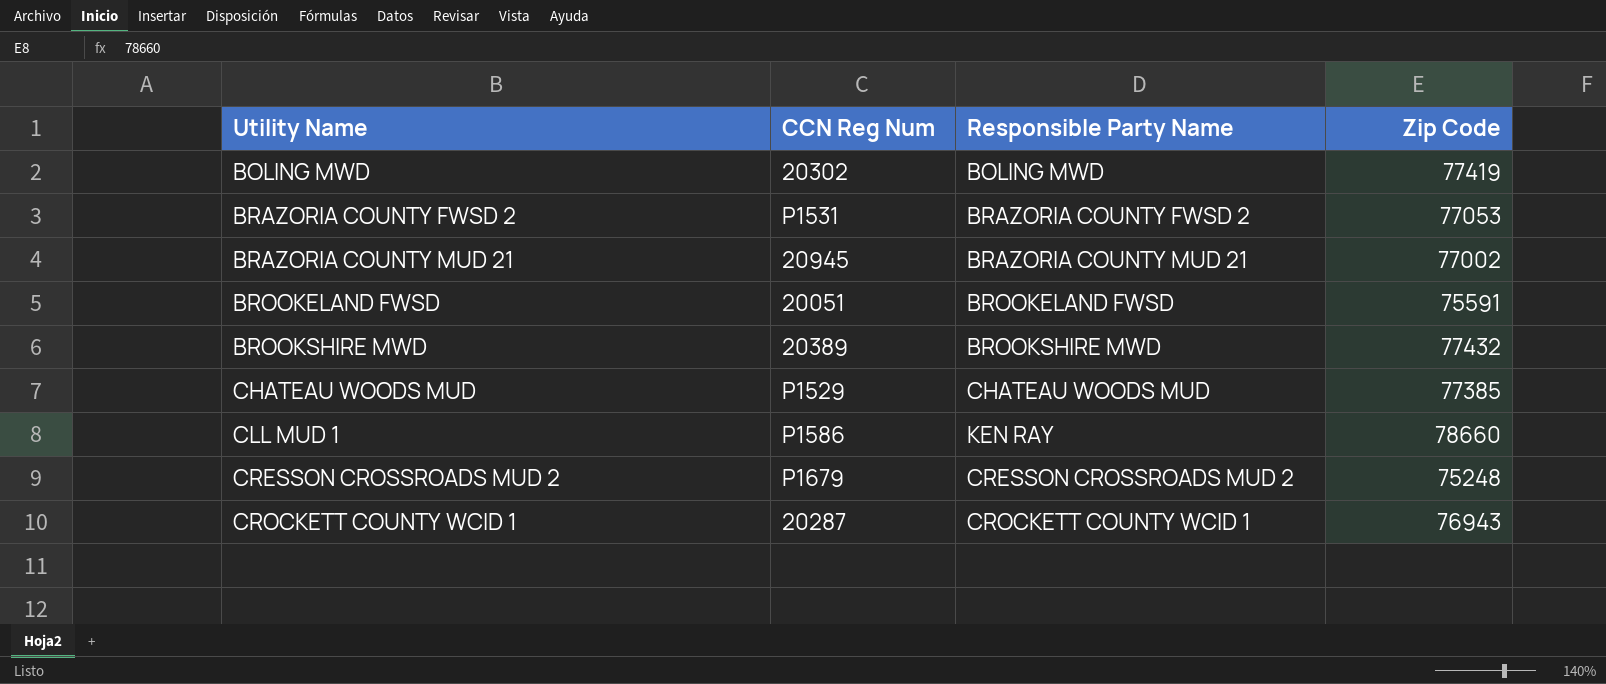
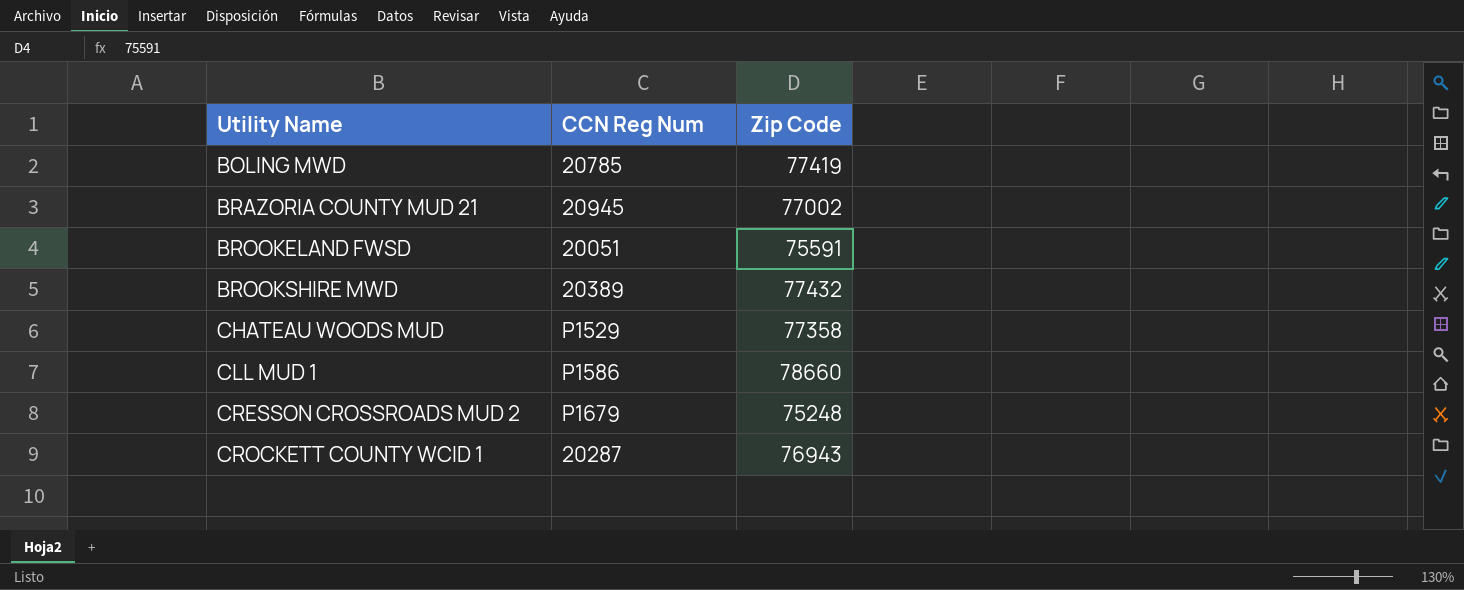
column Responsible Party Name | position: 3 -> none
row BRAZORIA COUNTY FWSD 2: P1531 | BRAZORIA COUNTY FWSD 2 | 77053 -> none
BOLING MWD | CCN Reg Num: 20302 -> 20785
CHATEAU WOODS MUD | Zip Code: 77385 -> 77358

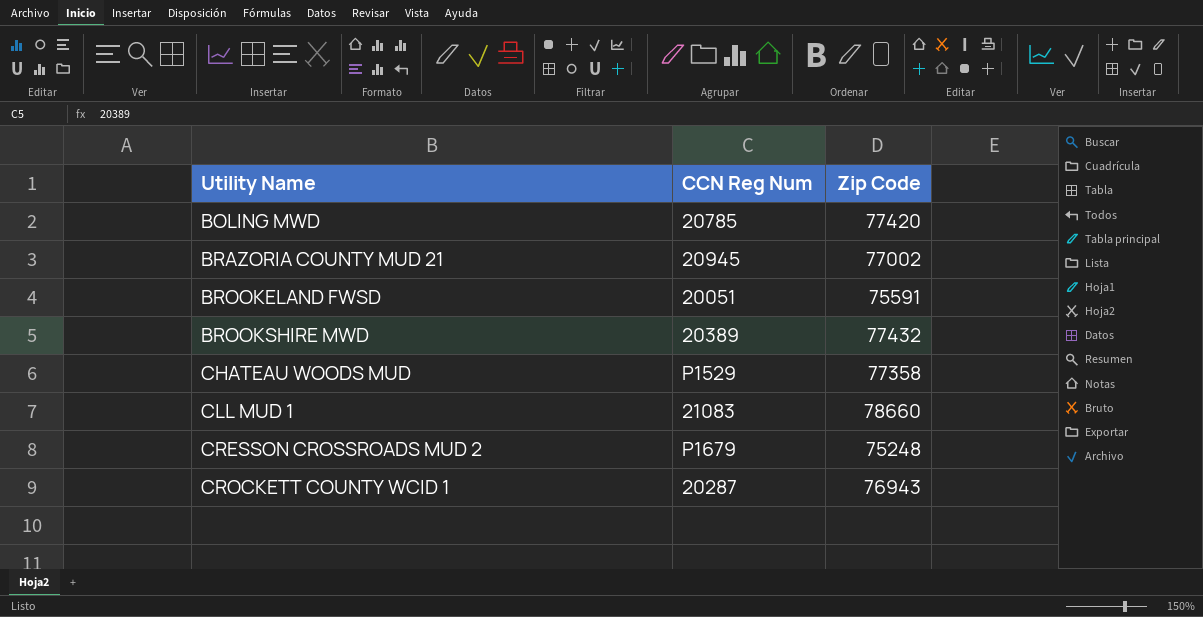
BOLING MWD | Zip Code: 77419 -> 77420
CLL MUD 1 | CCN Reg Num: P1586 -> 21083

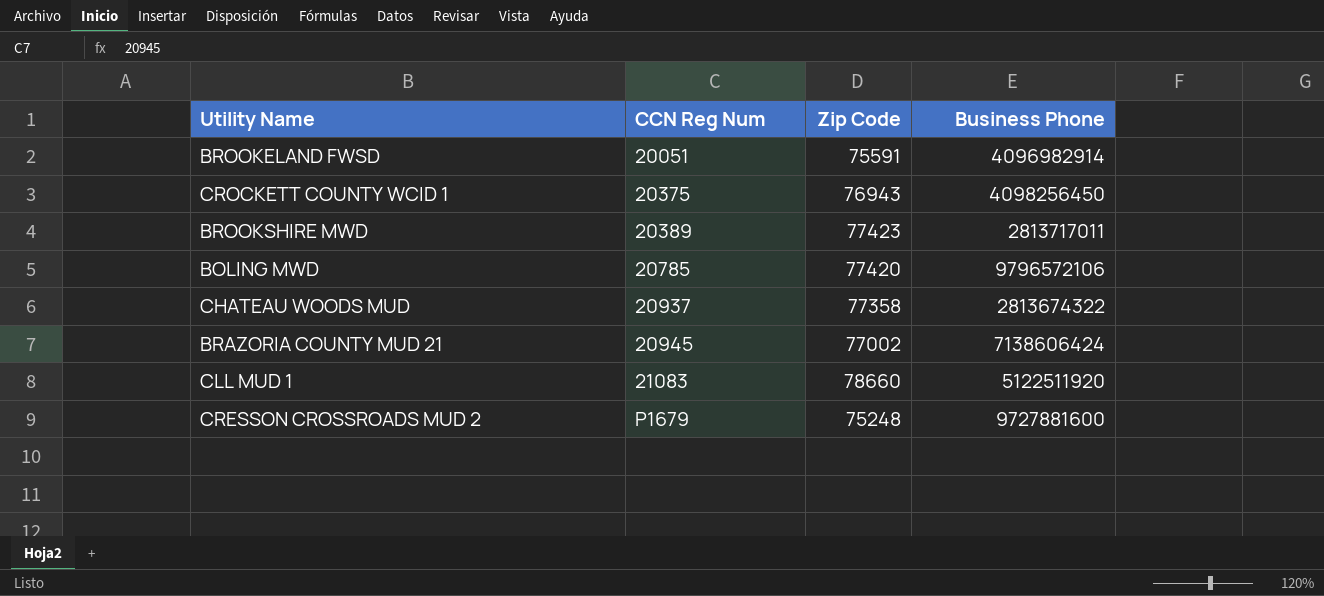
row order: Utility Name ascending -> CCN Reg Num ascending
column Business Phone | position: none -> 4
CROCKETT COUNTY WCID 1 | CCN Reg Num: 20287 -> 20375
BROOKSHIRE MWD | Zip Code: 77432 -> 77423
CHATEAU WOODS MUD | CCN Reg Num: P1529 -> 20937

